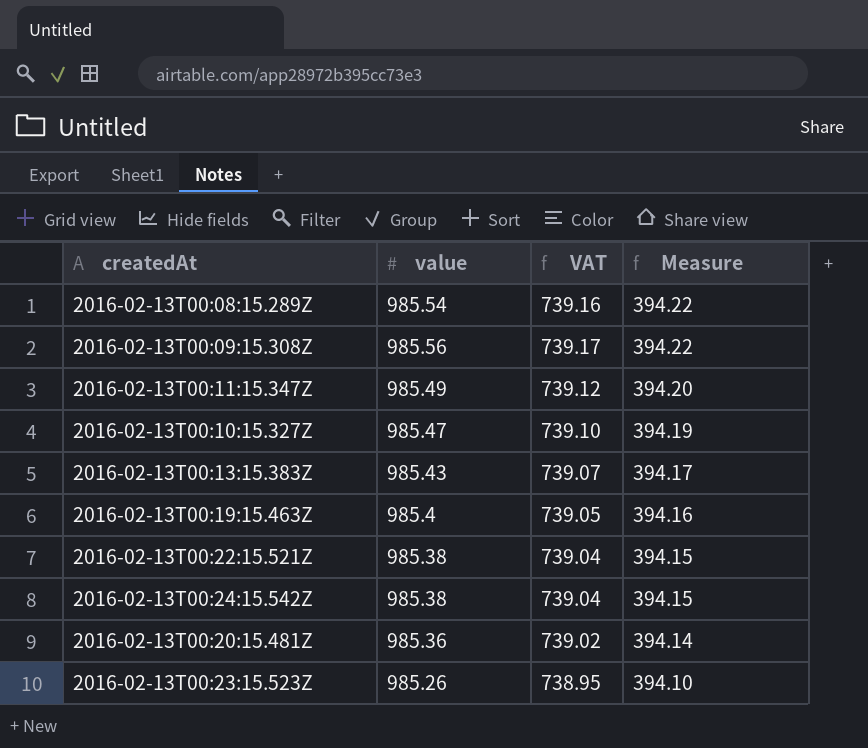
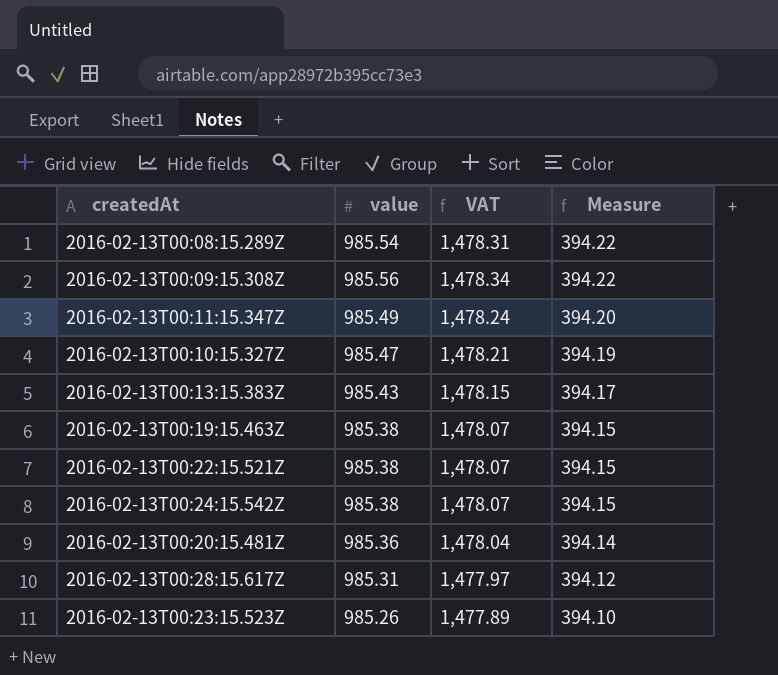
column VAT | formula: [value] * 0.75 -> [value] * 1.5
2016-02-13T00:19:15.463Z | value: 985.4 -> 985.38
2016-02-13T00:19:15.463Z | Measure: 394.16 -> 394.15
row 2016-02-13T00:28:15.617Z: none -> 985.31 | 1,477.97 | 394.12

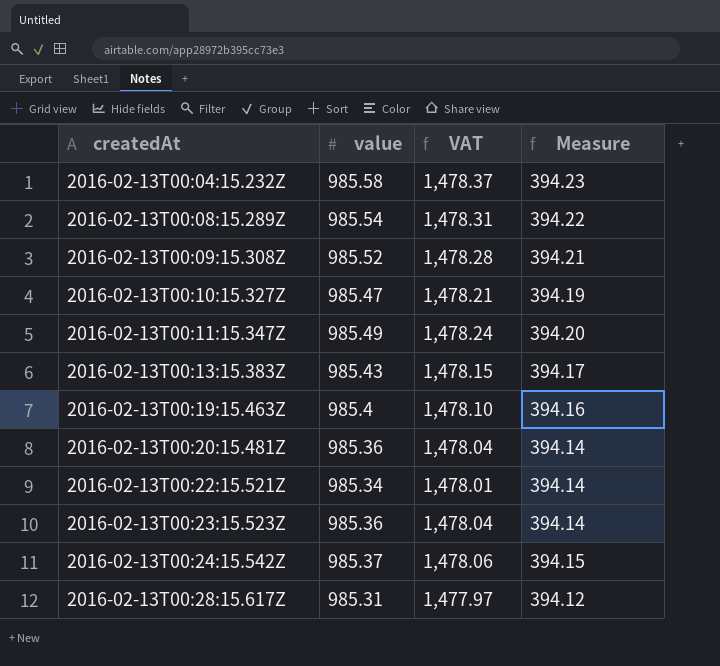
row order: Measure descending -> createdAt ascending
row 2016-02-13T00:04:15.232Z: none -> 985.58 | 1,478.37 | 394.23
2016-02-13T00:09:15.308Z | value: 985.56 -> 985.52
2016-02-13T00:09:15.308Z | VAT: 1,478.34 -> 1,478.28
2016-02-13T00:09:15.308Z | Measure: 394.22 -> 394.21
2016-02-13T00:19:15.463Z | value: 985.38 -> 985.4
2016-02-13T00:19:15.463Z | VAT: 1,478.07 -> 1,478.10
2016-02-13T00:19:15.463Z | Measure: 394.15 -> 394.16
2016-02-13T00:22:15.521Z | value: 985.38 -> 985.34
2016-02-13T00:22:15.521Z | VAT: 1,478.07 -> 1,478.01
2016-02-13T00:22:15.521Z | Measure: 394.15 -> 394.14
2016-02-13T00:23:15.523Z | value: 985.26 -> 985.36
2016-02-13T00:23:15.523Z | VAT: 1,477.89 -> 1,478.04
2016-02-13T00:23:15.523Z | Measure: 394.10 -> 394.14
2016-02-13T00:24:15.542Z | value: 985.38 -> 985.37
2016-02-13T00:24:15.542Z | VAT: 1,478.07 -> 1,478.06

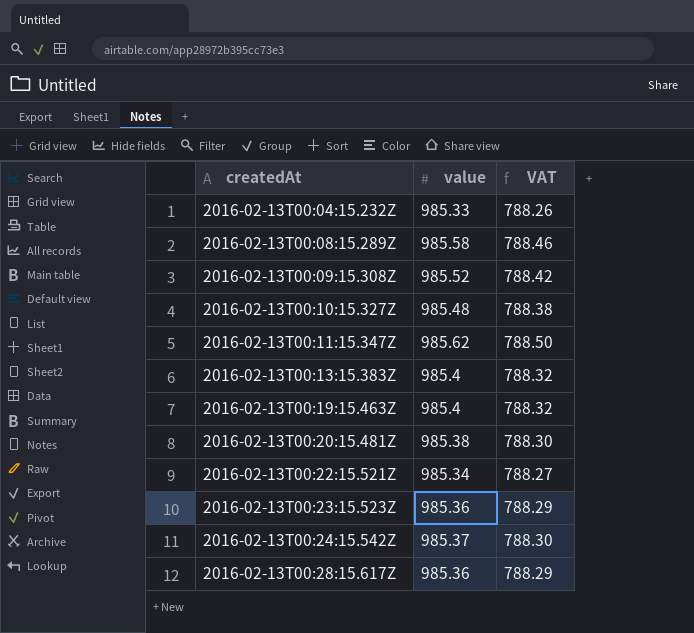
column Measure | formula: [value] * 0.4 -> none
column VAT | formula: [value] * 1.5 -> [value] * 0.8
2016-02-13T00:04:15.232Z | value: 985.58 -> 985.33
2016-02-13T00:08:15.289Z | value: 985.54 -> 985.58
2016-02-13T00:10:15.327Z | value: 985.47 -> 985.48
2016-02-13T00:11:15.347Z | value: 985.49 -> 985.62
2016-02-13T00:13:15.383Z | value: 985.43 -> 985.4
2016-02-13T00:20:15.481Z | value: 985.36 -> 985.38
2016-02-13T00:28:15.617Z | value: 985.31 -> 985.36

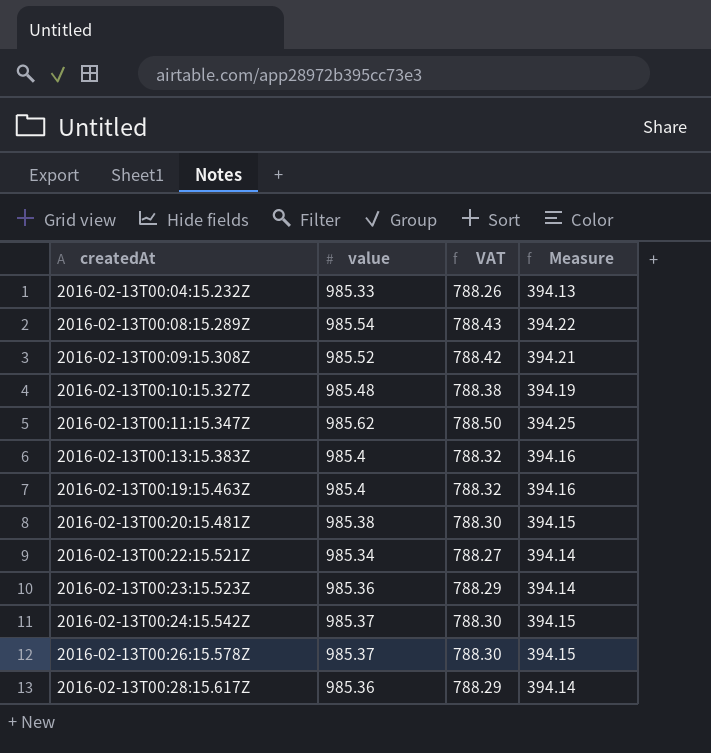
column Measure | formula: none -> [value] * 0.4
2016-02-13T00:08:15.289Z | value: 985.58 -> 985.54
2016-02-13T00:08:15.289Z | VAT: 788.46 -> 788.43
row 2016-02-13T00:26:15.578Z: none -> 985.37 | 788.30 | 394.15

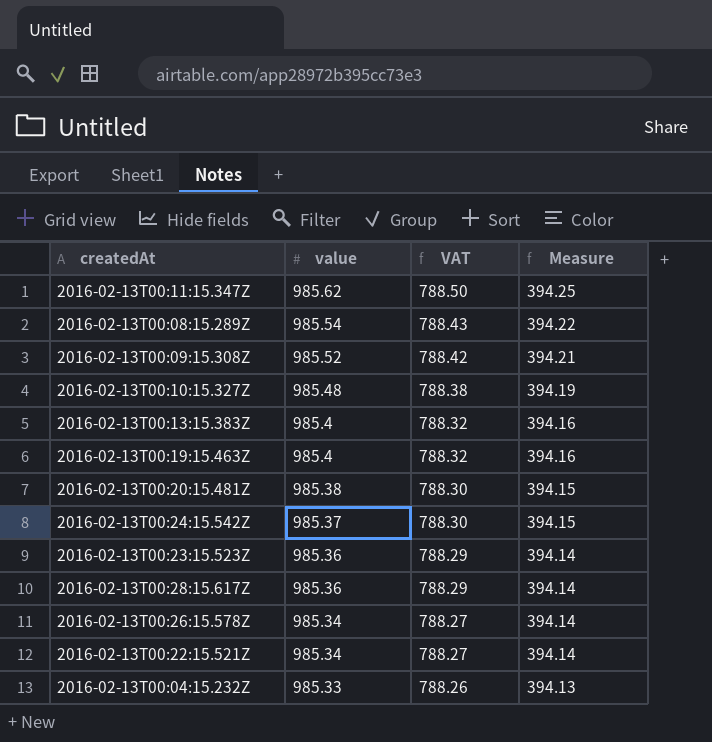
row order: createdAt ascending -> value descending
2016-02-13T00:26:15.578Z | value: 985.37 -> 985.34
2016-02-13T00:26:15.578Z | VAT: 788.30 -> 788.27
2016-02-13T00:26:15.578Z | Measure: 394.15 -> 394.14

